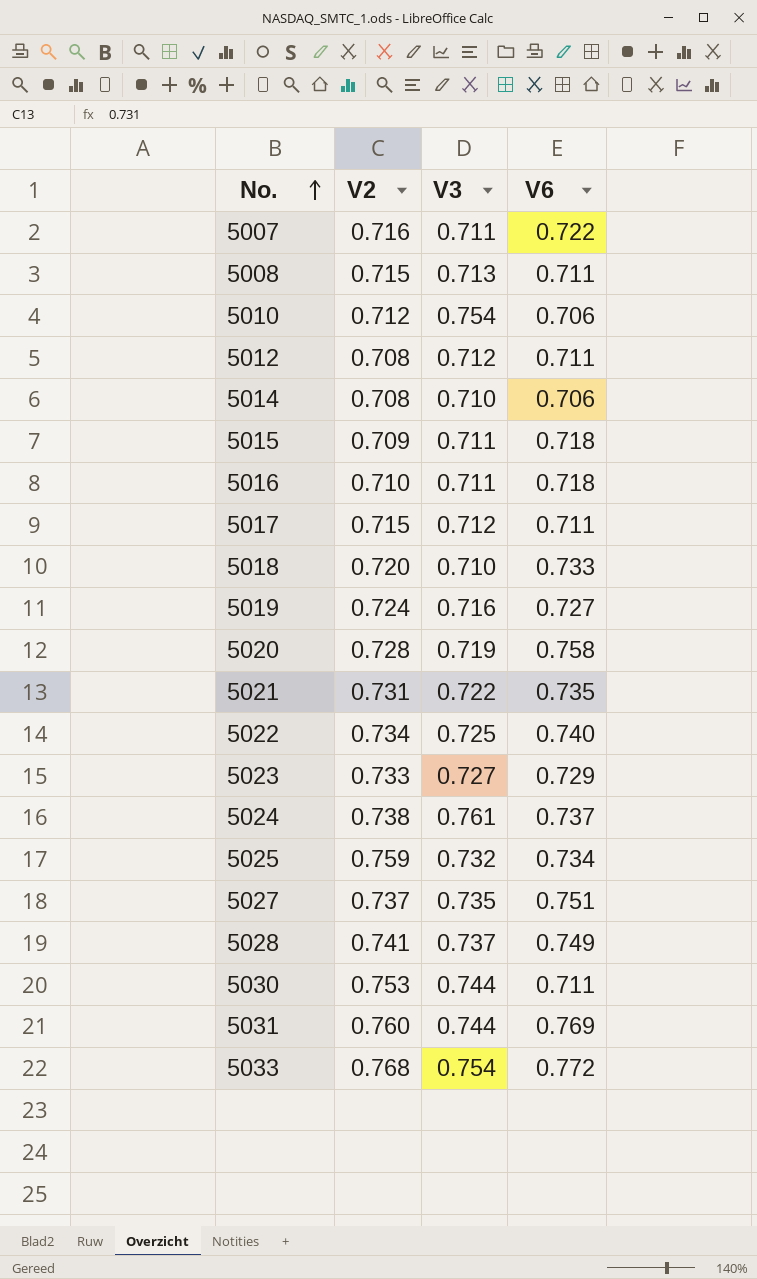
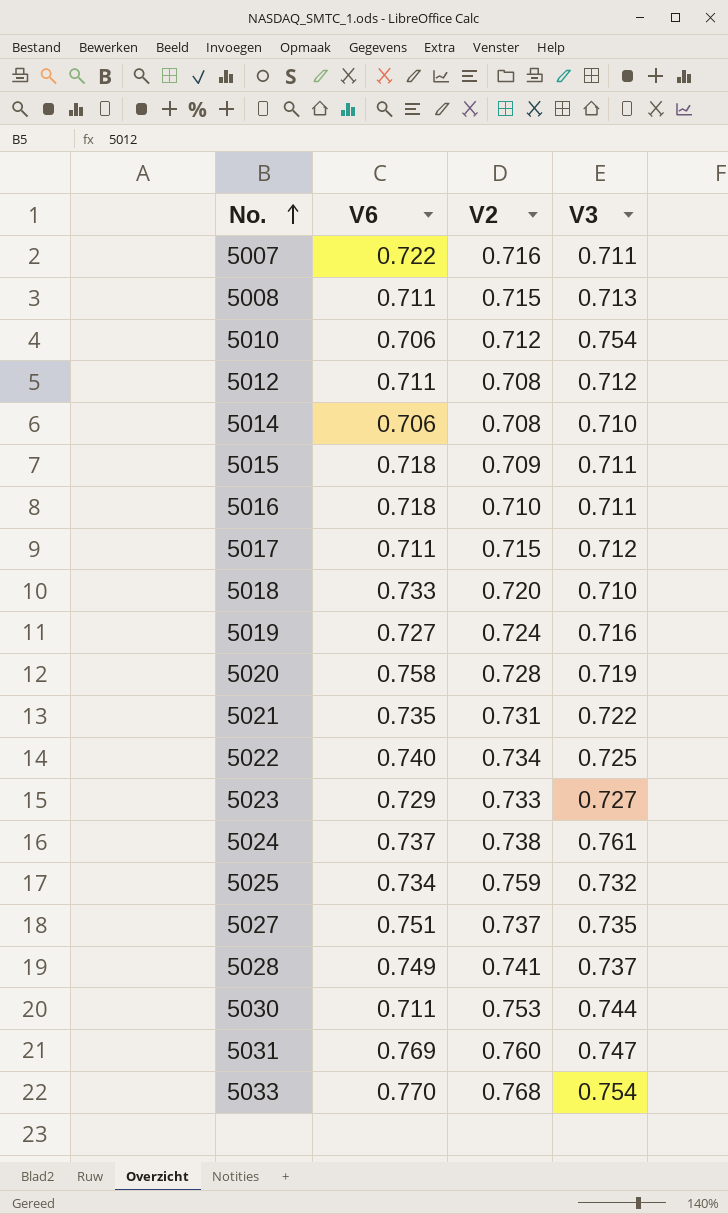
column V6 | position: 4 -> 2
5031 | V3: 0.744 -> 0.747
5033 | V6: 0.772 -> 0.770

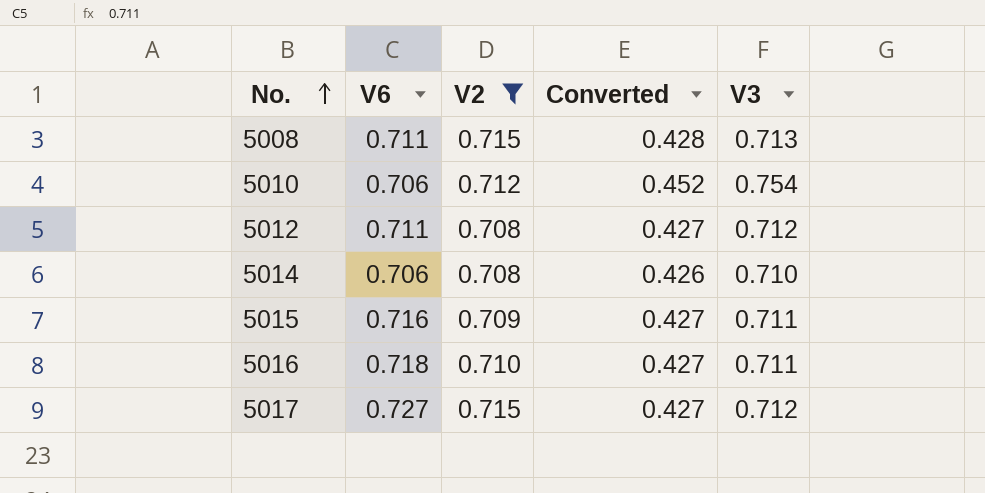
filter: none -> V2 <= 0.715
column Converted | formula: none -> [V3] * 0.6
5015 | V6: 0.718 -> 0.716
5017 | V6: 0.711 -> 0.727

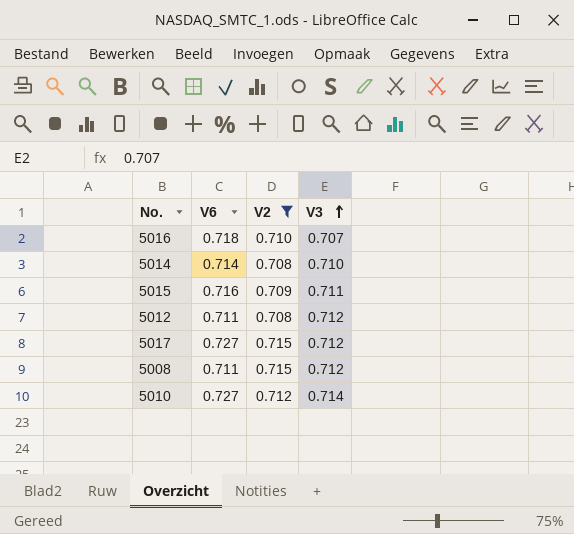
row order: No. ascending -> V3 ascending
column Converted | formula: [V3] * 0.6 -> none
5016 | V3: 0.711 -> 0.707
5014 | V6: 0.706 -> 0.714
5008 | V3: 0.713 -> 0.712
5010 | V6: 0.706 -> 0.727
5010 | V3: 0.754 -> 0.714

